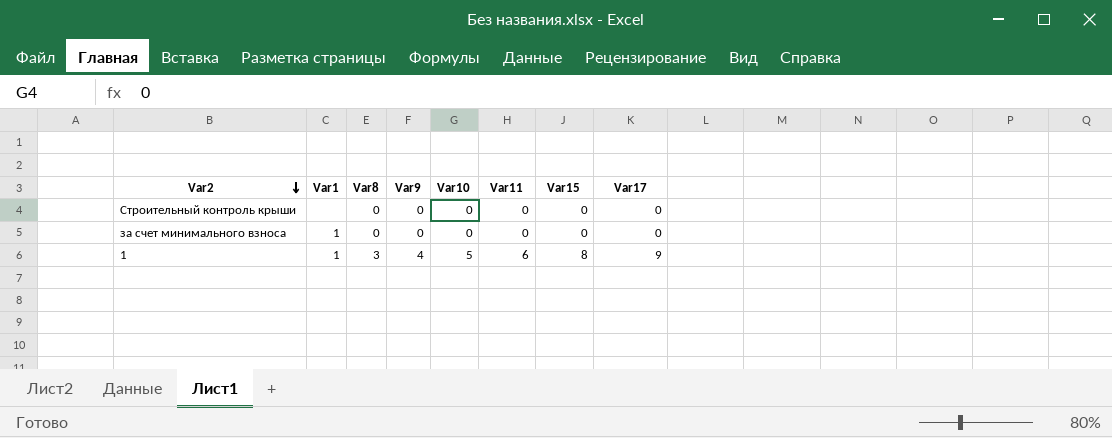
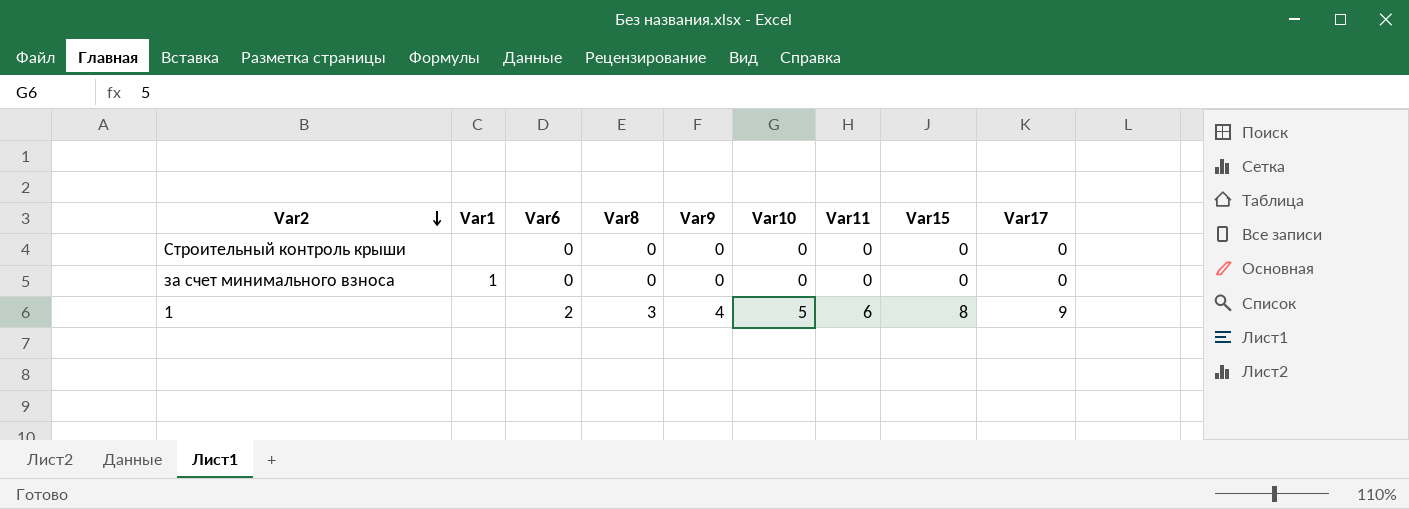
column Var6 | position: none -> 3
1 | Var1: 1 -> none

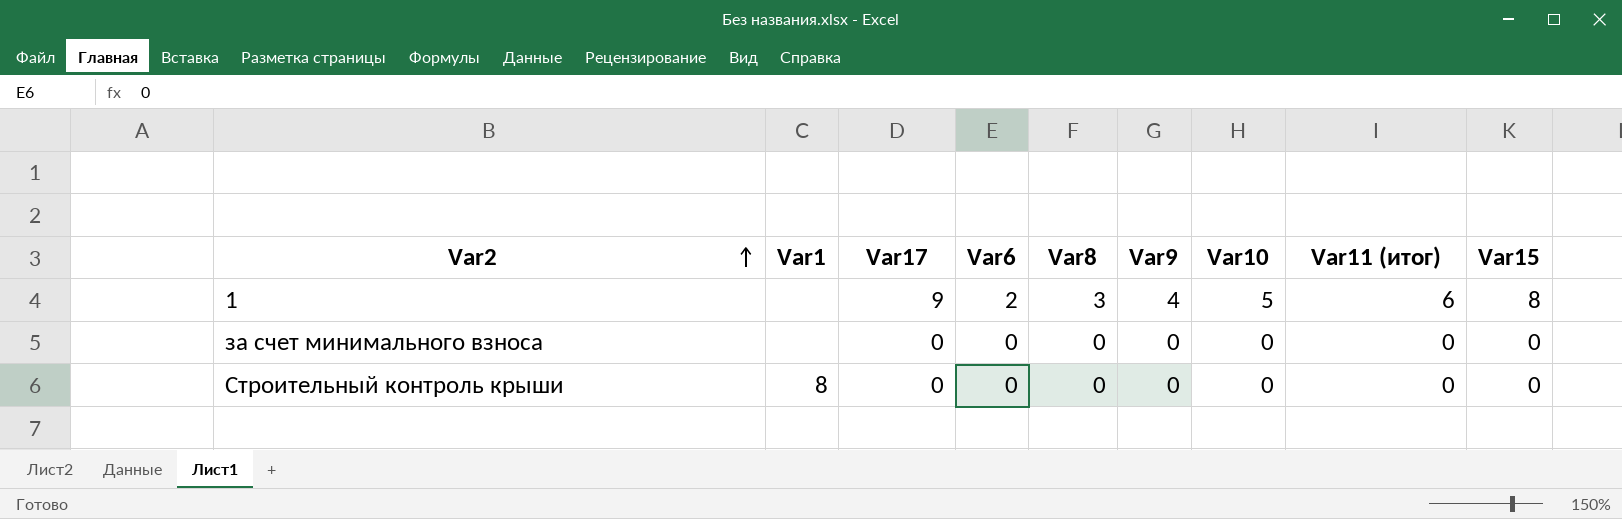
row order: Var2 descending -> Var2 ascending
column Var17 | position: 9 -> 3
column name: Var11 -> Var11 (итог)
за счет минимального взноса | Var1: 1 -> none
Строительный контроль крыши | Var1: none -> 8

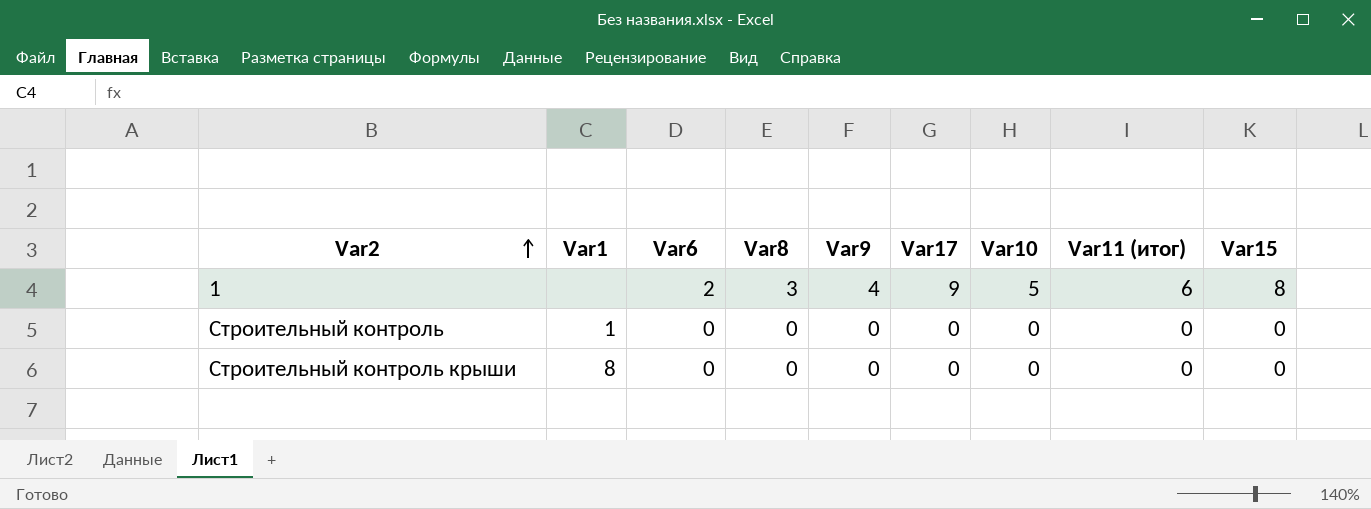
column Var17 | position: 3 -> 6
row за счет минимального взноса: none | 0 | 0 | 0 | 0 | 0 | 0 | 0 -> none
row Строительный контроль: none -> 1 | 0 | 0 | 0 | 0 | 0 | 0 | 0

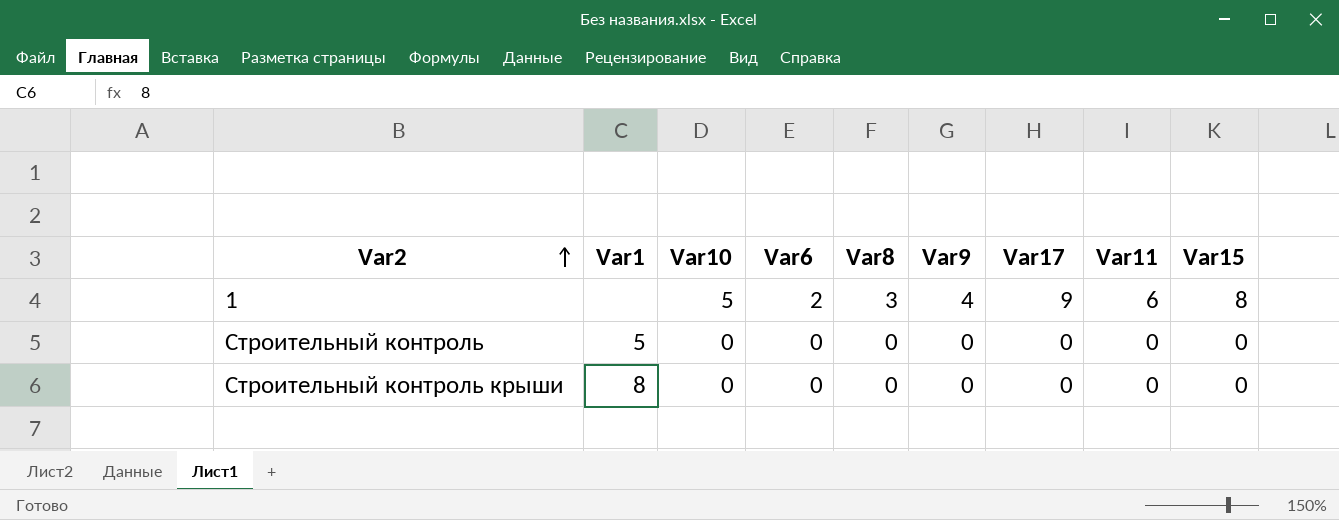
column Var10 | position: 7 -> 3
column name: Var11 (итог) -> Var11
Строительный контроль | Var1: 1 -> 5

